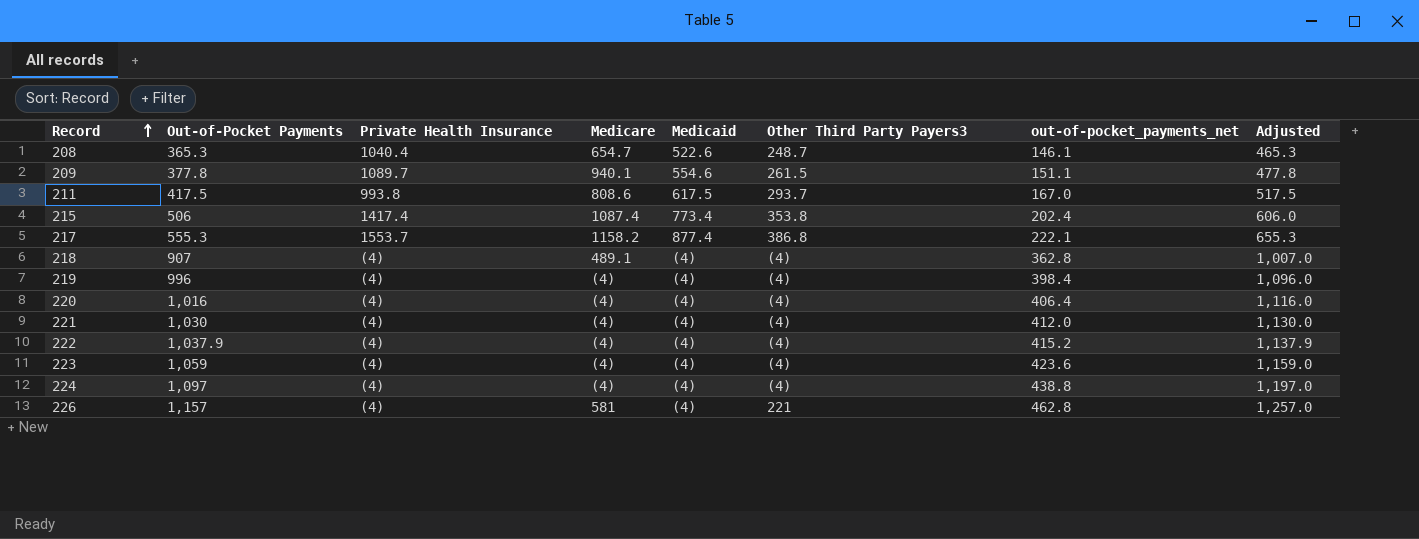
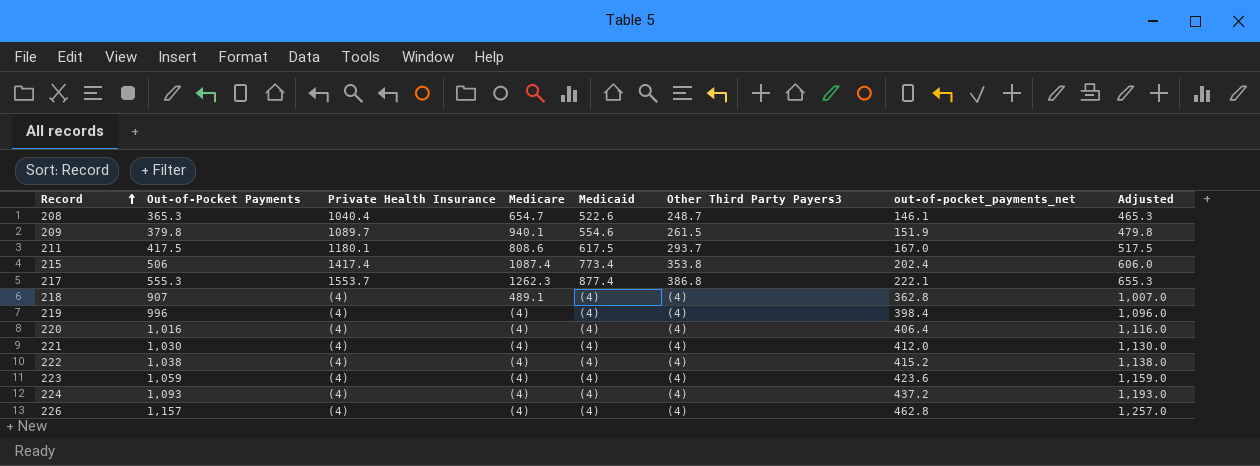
209 | Out-of-Pocket Payments: 377.8 -> 379.8
209 | out-of-pocket_payments_net: 151.1 -> 151.9
209 | Adjusted: 477.8 -> 479.8
211 | Private Health Insurance: 993.8 -> 1180.1
217 | Medicare: 1158.2 -> 1262.3
222 | Out-of-Pocket Payments: 1,037.9 -> 1,038
222 | Adjusted: 1,137.9 -> 1,138.0
224 | Out-of-Pocket Payments: 1,097 -> 1,093
224 | out-of-pocket_payments_net: 438.8 -> 437.2
224 | Adjusted: 1,197.0 -> 1,193.0
226 | Medicare: 581 -> (4)
226 | Other Third Party Payers3: 221 -> (4)

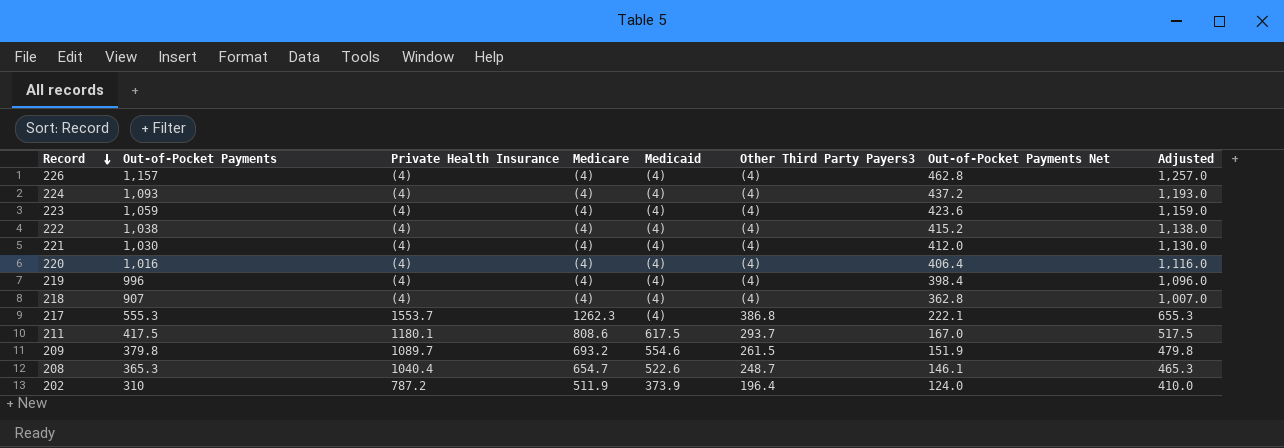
row order: Record ascending -> Record descending
column name: out-of-pocket_payments_net -> Out-of-Pocket Payments Net
row 215: 506 | 1417.4 | 1087.4 | 773.4 | 353.8 | 202.4 | 606.0 -> none
218 | Medicare: 489.1 -> (4)
217 | Medicaid: 877.4 -> (4)
209 | Medicare: 940.1 -> 693.2
row 202: none -> 310 | 787.2 | 511.9 | 373.9 | 196.4 | 124.0 | 410.0

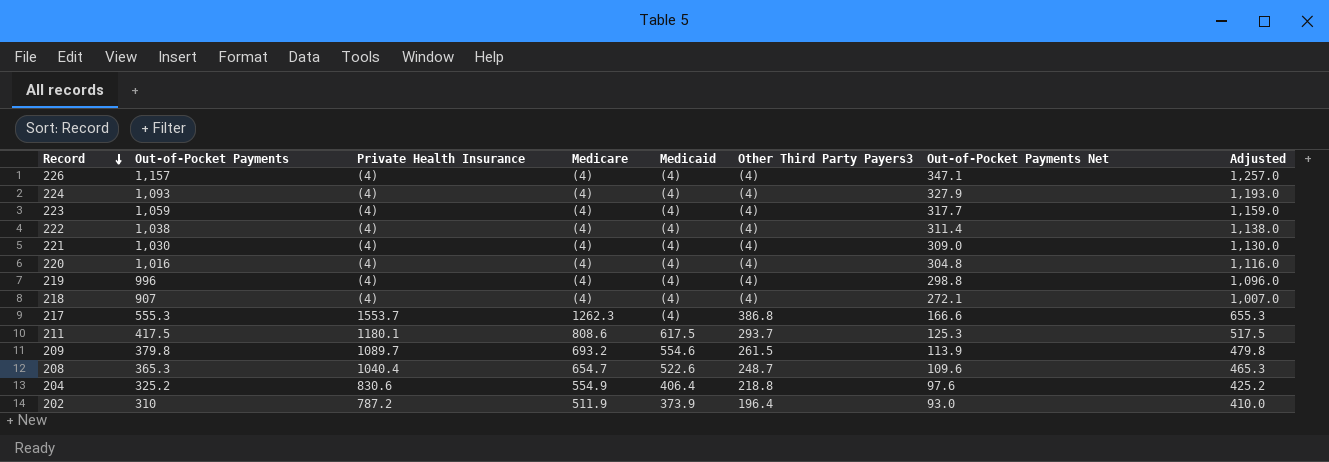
column Out-of-Pocket Payments Net | formula: [Out-of-Pocket Payments] * 0.4 -> [Out-of-Pocket Payments] * 0.3
row 204: none -> 325.2 | 830.6 | 554.9 | 406.4 | 218.8 | 97.6 | 425.2

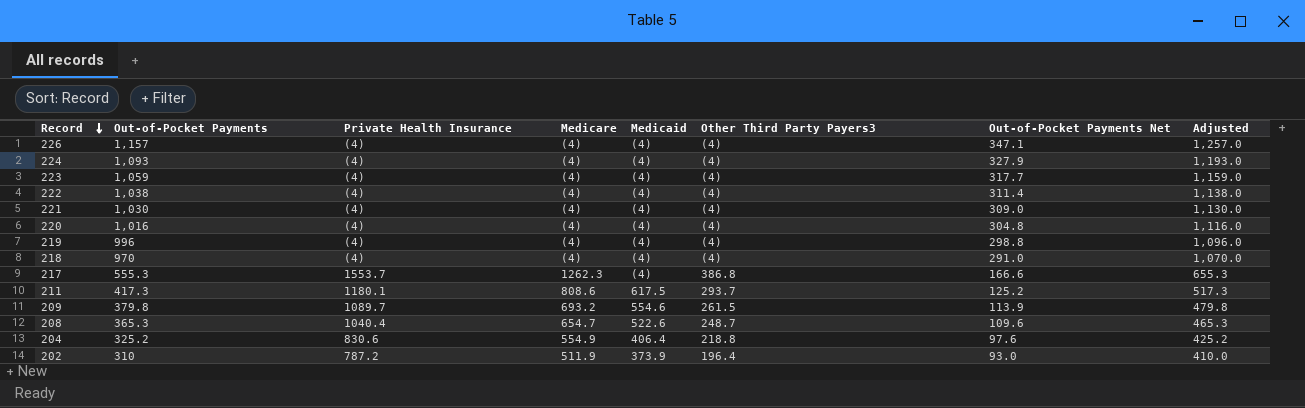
218 | Out-of-Pocket Payments: 907 -> 970
218 | Out-of-Pocket Payments Net: 272.1 -> 291.0
218 | Adjusted: 1,007.0 -> 1,070.0
211 | Out-of-Pocket Payments: 417.5 -> 417.3
211 | Out-of-Pocket Payments Net: 125.3 -> 125.2
211 | Adjusted: 517.5 -> 517.3

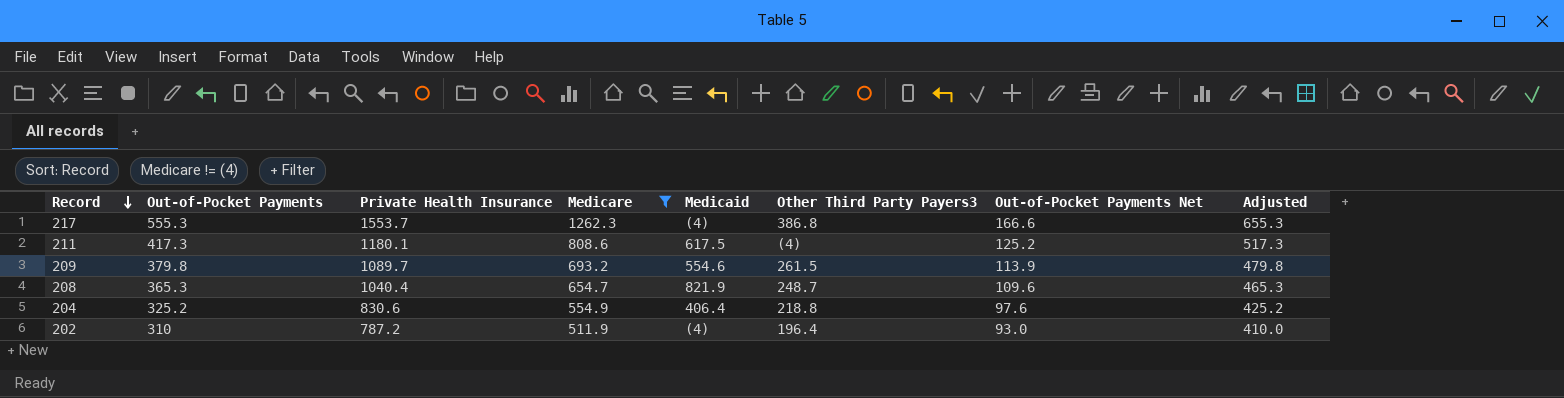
filter: none -> Medicare != (4)
211 | Other Third Party Payers3: 293.7 -> (4)
208 | Medicaid: 522.6 -> 821.9
202 | Medicaid: 373.9 -> (4)

